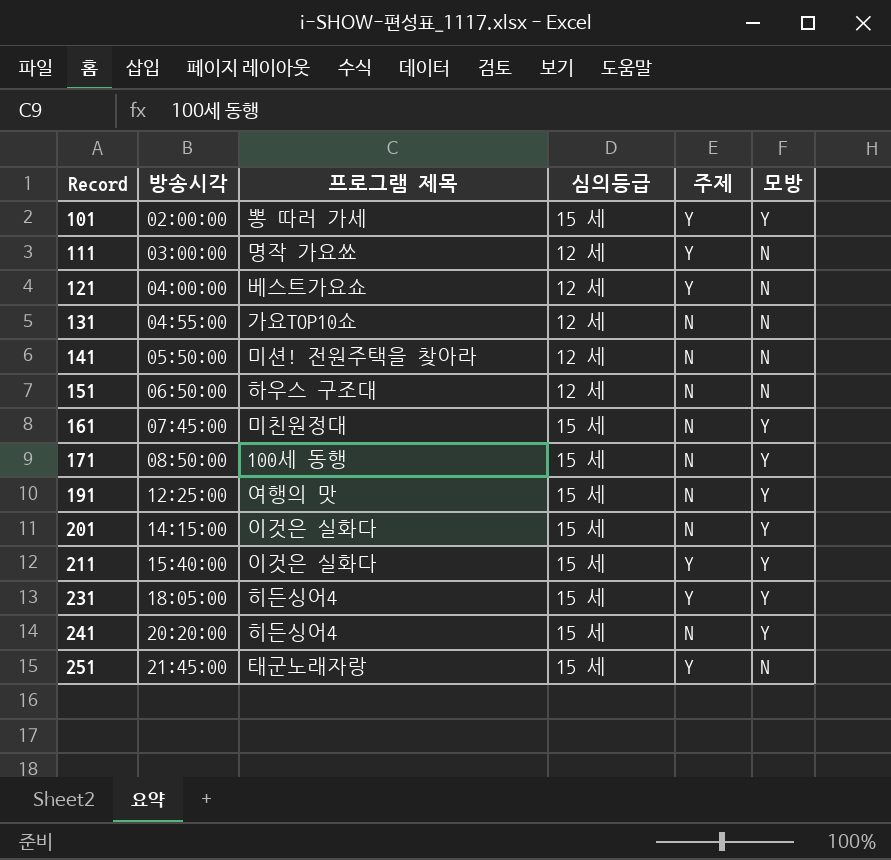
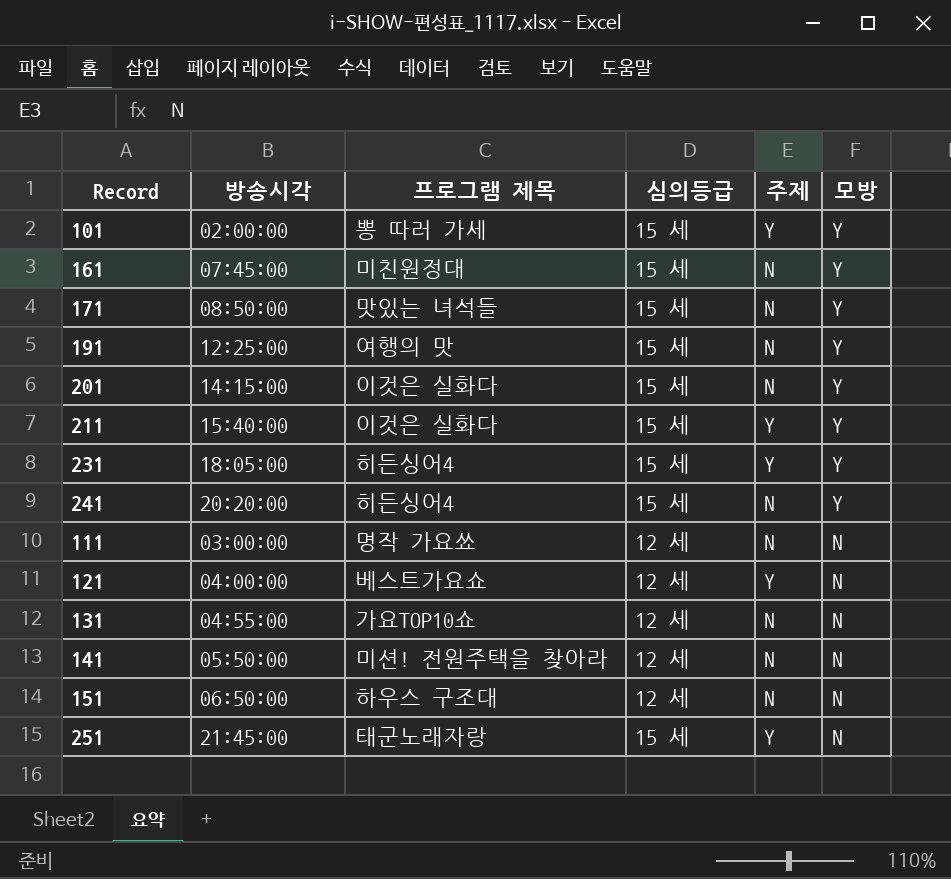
row order: Record ascending -> 모방 descending
171 | 프로그램 제목: 100세 동행 -> 맛있는 녀석들
111 | 주제: Y -> N

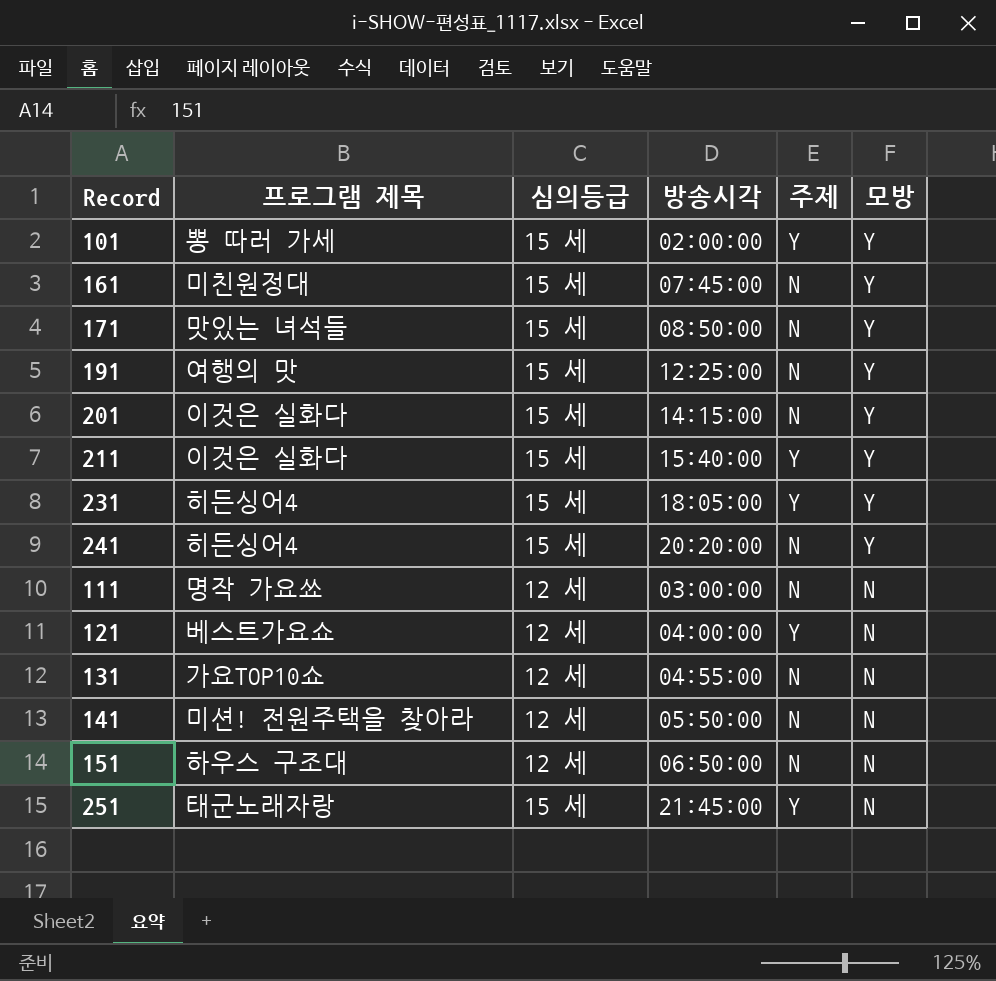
column 방송시각 | position: 2 -> 4

